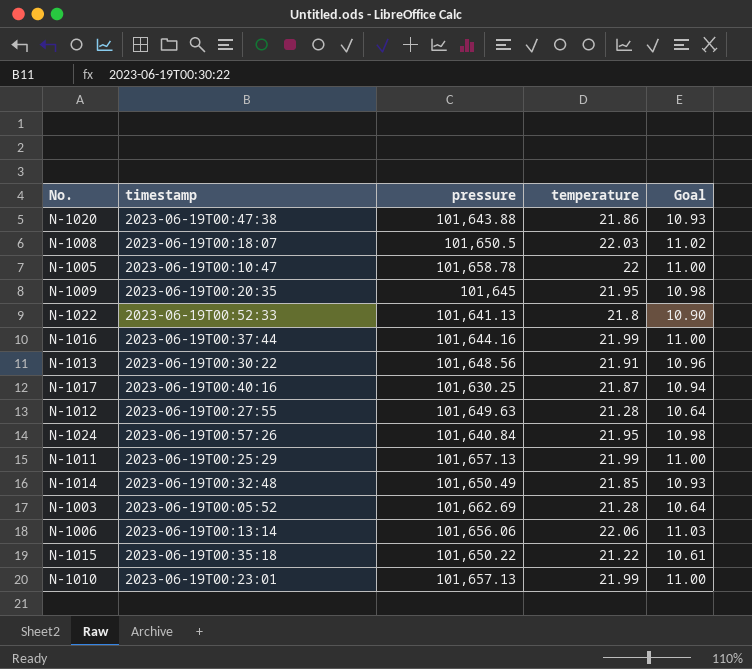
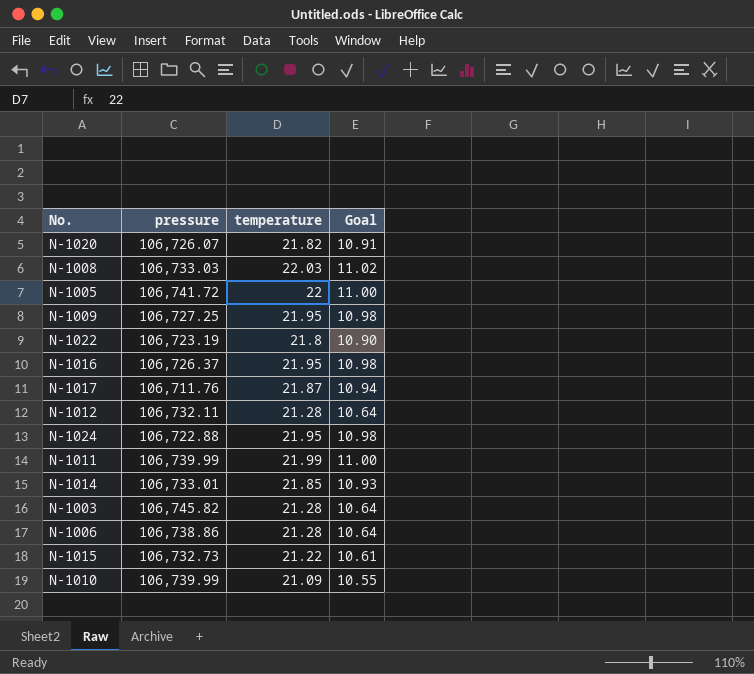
column timestamp | position: 2 -> none
row N-1013: 2023-06-19T00:30:22 | 101,648.56 | 21.91 | 10.96 -> none
N-1020 | pressure: 101,643.88 -> 106,726.07
N-1020 | temperature: 21.86 -> 21.82
N-1020 | Goal: 10.93 -> 10.91
N-1008 | pressure: 101,650.5 -> 106,733.03
N-1005 | pressure: 101,658.78 -> 106,741.72
N-1009 | pressure: 101,645 -> 106,727.25
N-1022 | pressure: 101,641.13 -> 106,723.19
N-1016 | pressure: 101,644.16 -> 106,726.37
N-1016 | temperature: 21.99 -> 21.95
N-1016 | Goal: 11.00 -> 10.98
N-1017 | pressure: 101,630.25 -> 106,711.76
N-1012 | pressure: 101,649.63 -> 106,732.11
N-1024 | pressure: 101,640.84 -> 106,722.88
N-1011 | pressure: 101,657.13 -> 106,739.99
N-1014 | pressure: 101,650.49 -> 106,733.01
N-1003 | pressure: 101,662.69 -> 106,745.82
N-1006 | pressure: 101,656.06 -> 106,738.86
N-1006 | temperature: 22.06 -> 21.28
N-1006 | Goal: 11.03 -> 10.64
N-1015 | pressure: 101,650.22 -> 106,732.73
N-1010 | pressure: 101,657.13 -> 106,739.99
N-1010 | temperature: 21.99 -> 21.09
N-1010 | Goal: 11.00 -> 10.55

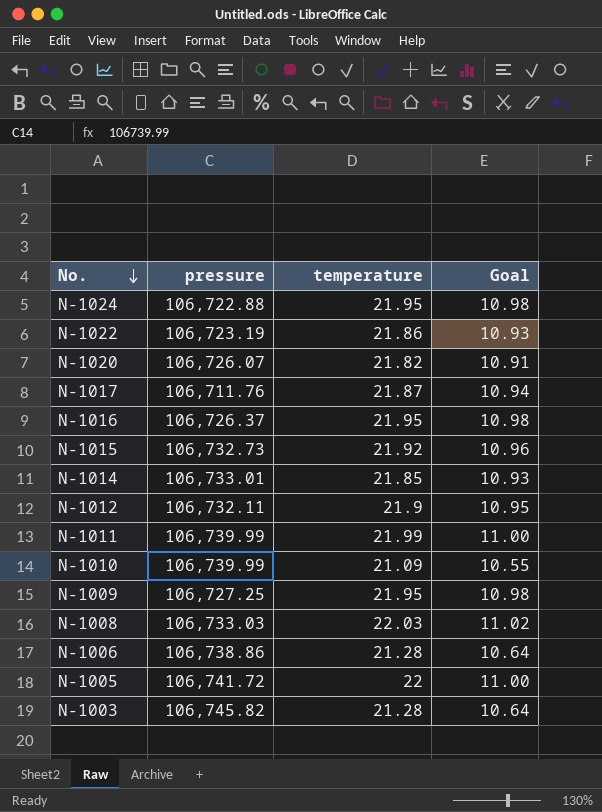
row order: none -> No. descending
N-1022 | temperature: 21.8 -> 21.86
N-1022 | Goal: 10.90 -> 10.93
N-1015 | temperature: 21.22 -> 21.92
N-1015 | Goal: 10.61 -> 10.96
N-1012 | temperature: 21.28 -> 21.9
N-1012 | Goal: 10.64 -> 10.95

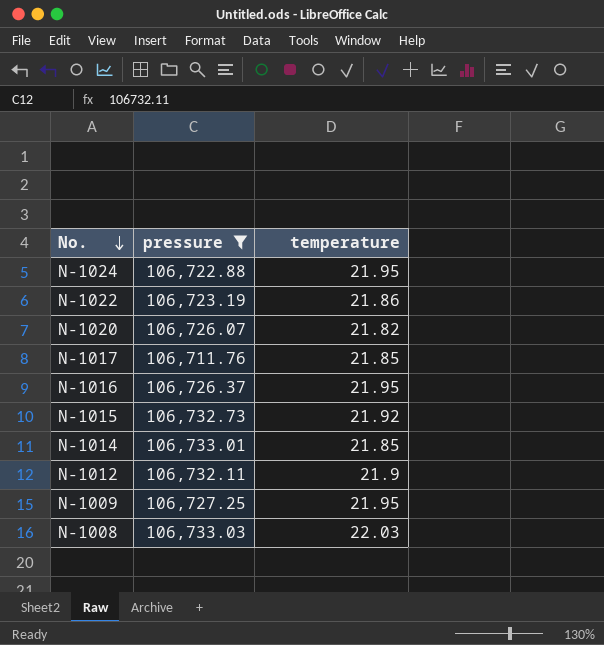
filter: none -> pressure <= 106,733.03
column Goal | formula: [temperature] * 0.5 -> none
N-1017 | temperature: 21.87 -> 21.85

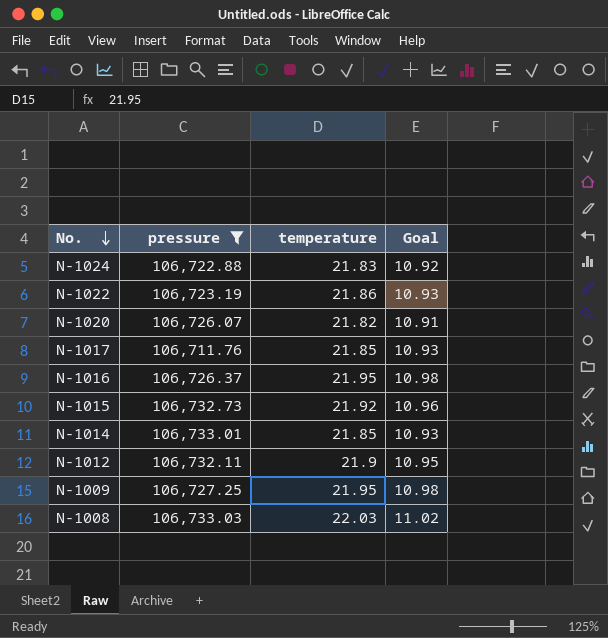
column Goal | formula: none -> [temperature] * 0.5
N-1024 | temperature: 21.95 -> 21.83

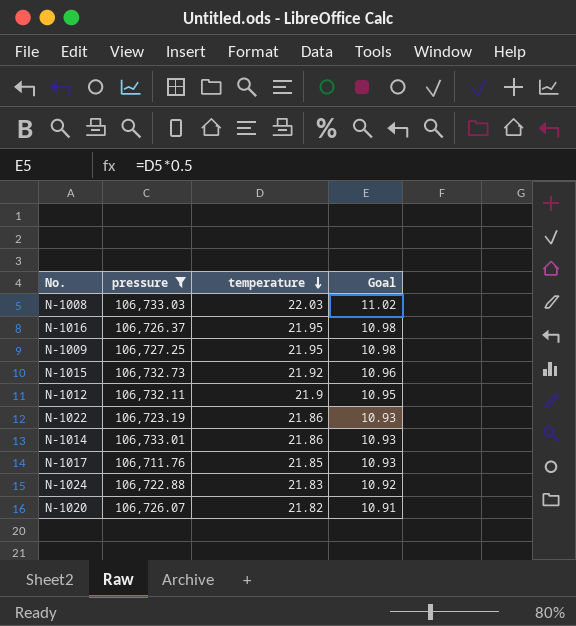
row order: No. descending -> temperature descending
N-1014 | temperature: 21.85 -> 21.86

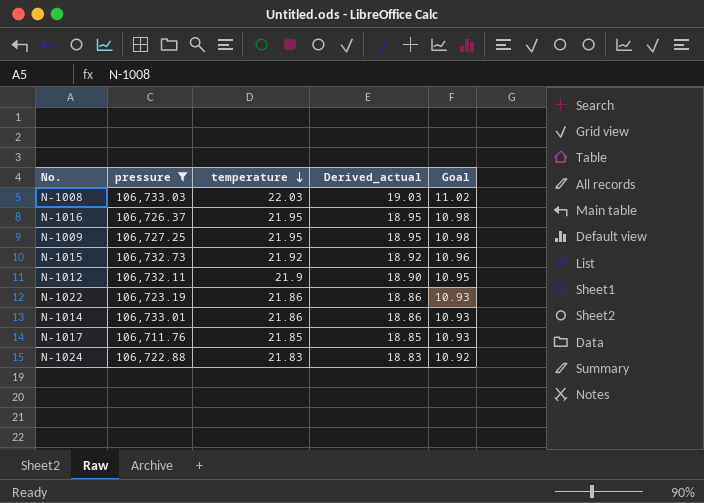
column Derived_actual | formula: none -> [temperature] - 3
row N-1020: 106,726.07 | 21.82 | 10.91 -> none

